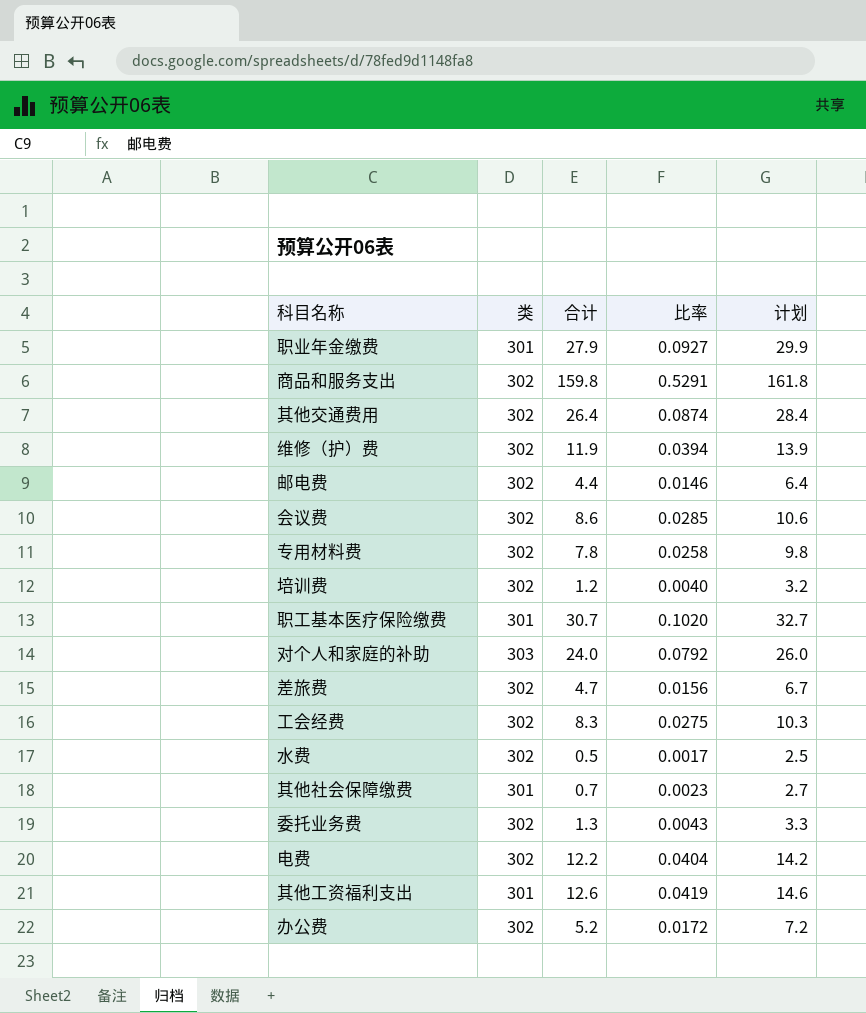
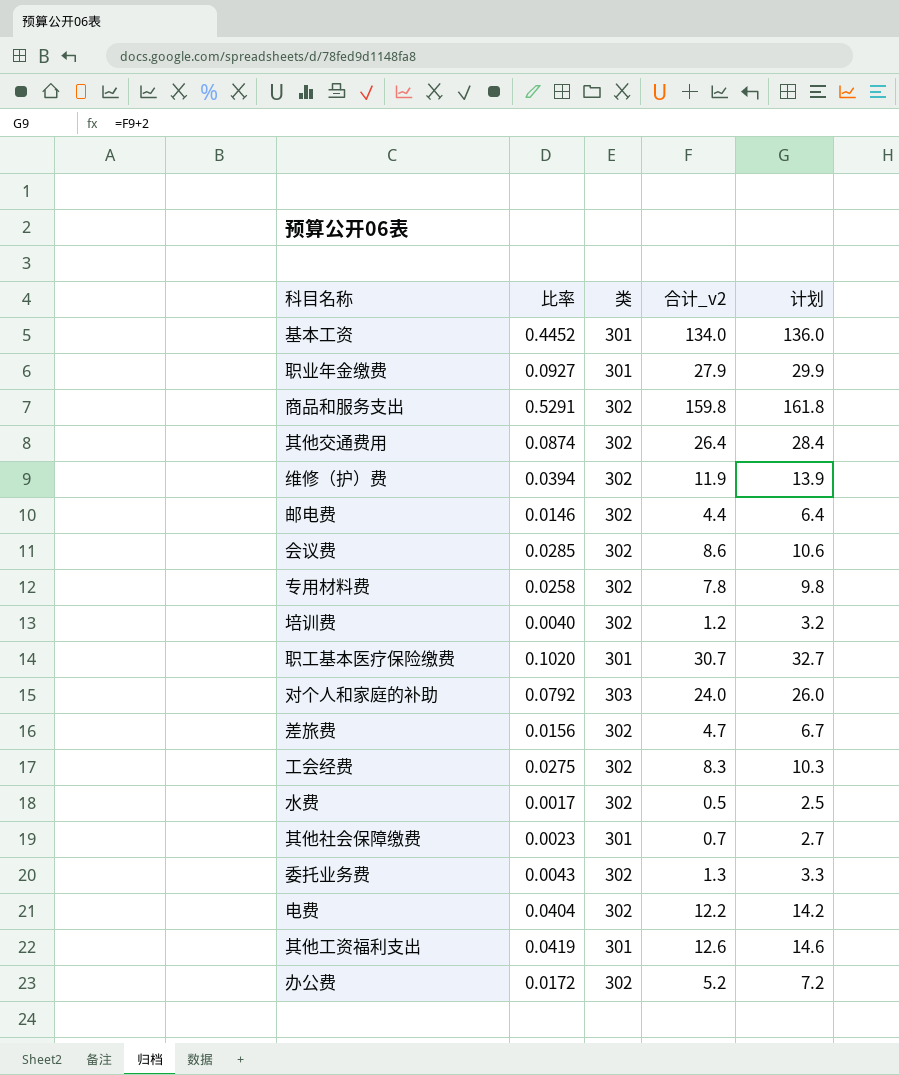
column 比率 | position: 4 -> 2
column name: 合计 -> 合计_v2
row 基本工资: none -> 0.4452 | 301 | 134.0 | 136.0

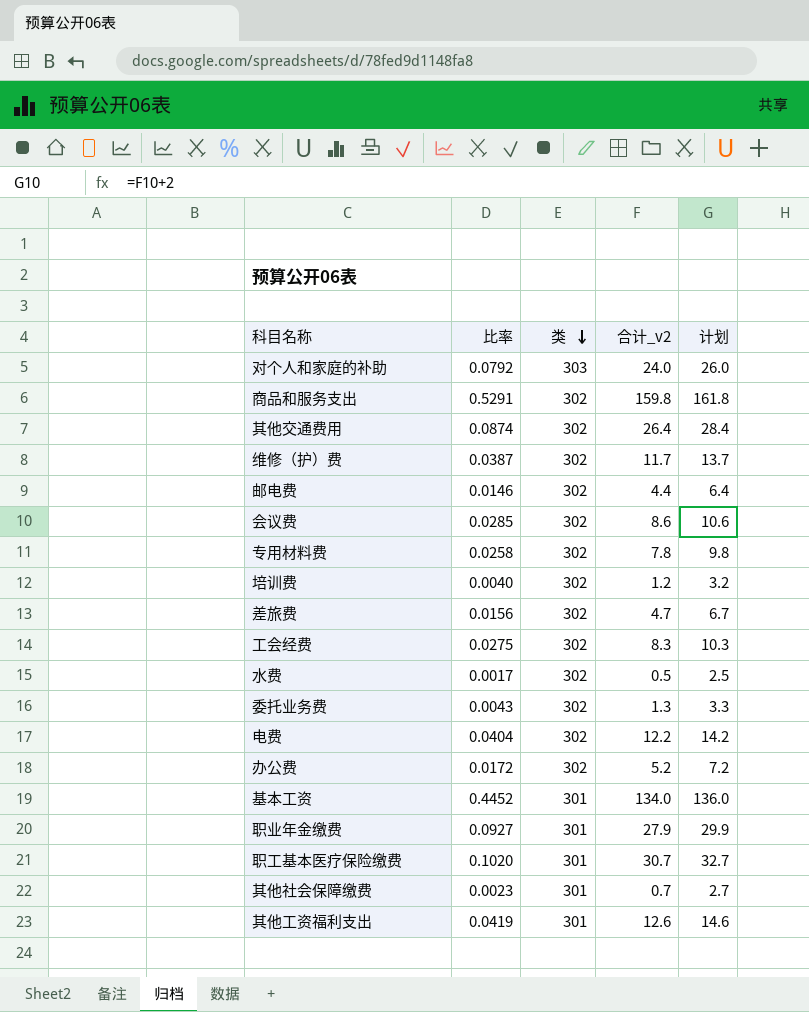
row order: none -> 类 descending
维修（护）费 | 比率: 0.0394 -> 0.0387
维修（护）费 | 合计_v2: 11.9 -> 11.7
维修（护）费 | 计划: 13.9 -> 13.7

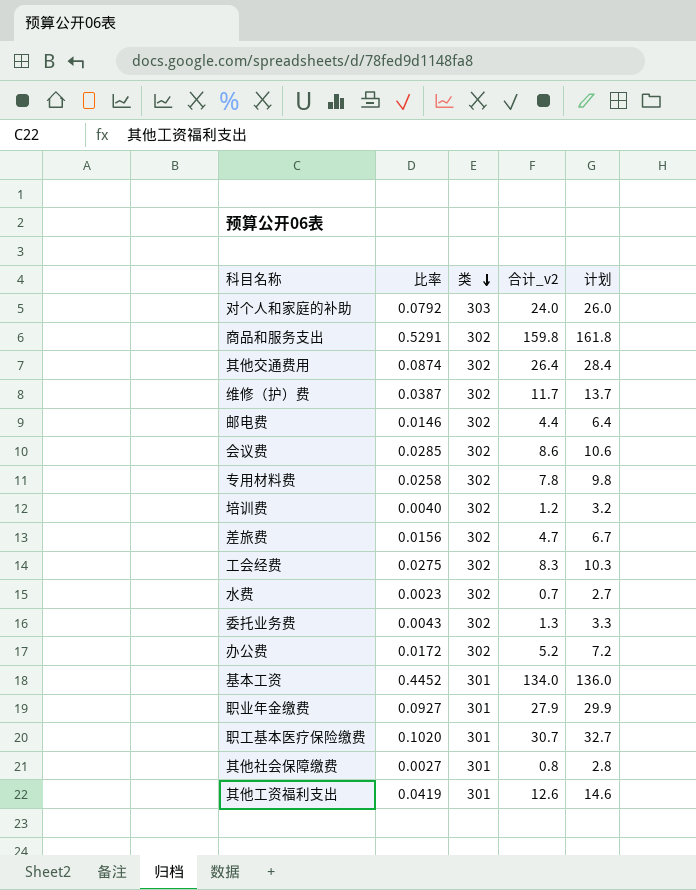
row 电费: 0.0404 | 302 | 12.2 | 14.2 -> none
水费 | 比率: 0.0017 -> 0.0023
水费 | 合计_v2: 0.5 -> 0.7
水费 | 计划: 2.5 -> 2.7
其他社会保障缴费 | 比率: 0.0023 -> 0.0027
其他社会保障缴费 | 合计_v2: 0.7 -> 0.8
其他社会保障缴费 | 计划: 2.7 -> 2.8

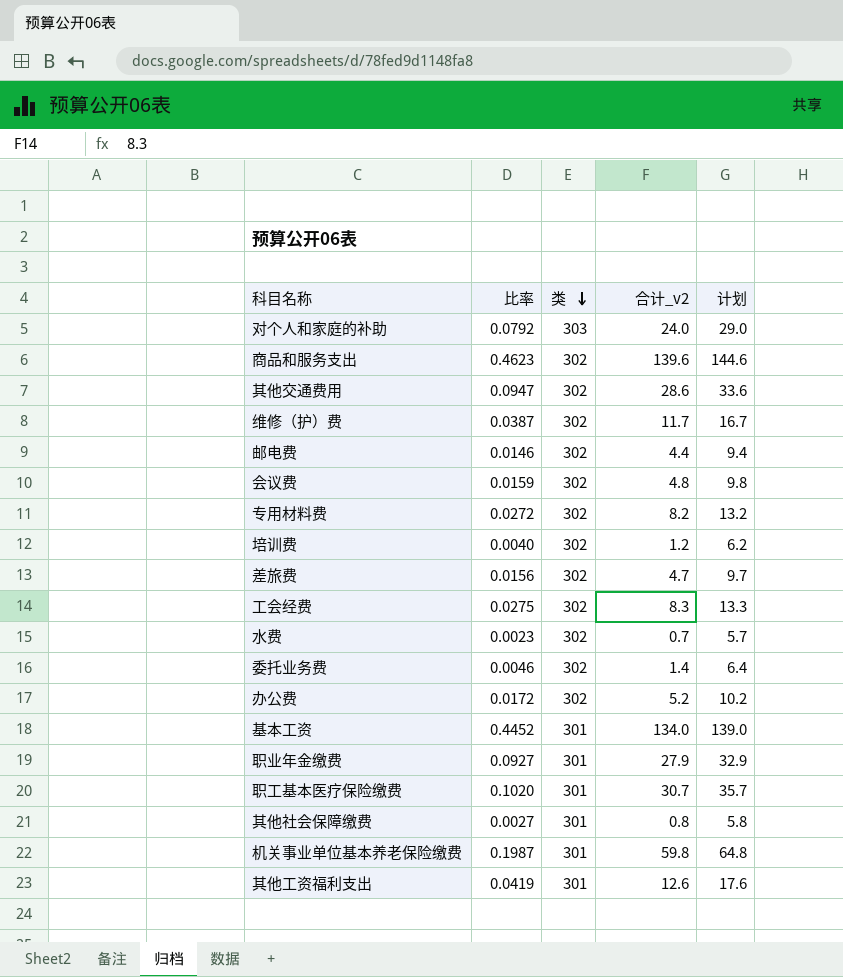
column 计划 | formula: [合计_v2] + 2 -> [合计_v2] + 5
商品和服务支出 | 比率: 0.5291 -> 0.4623
商品和服务支出 | 合计_v2: 159.8 -> 139.6
其他交通费用 | 比率: 0.0874 -> 0.0947
其他交通费用 | 合计_v2: 26.4 -> 28.6
会议费 | 比率: 0.0285 -> 0.0159
会议费 | 合计_v2: 8.6 -> 4.8
专用材料费 | 比率: 0.0258 -> 0.0272
专用材料费 | 合计_v2: 7.8 -> 8.2
委托业务费 | 比率: 0.0043 -> 0.0046
委托业务费 | 合计_v2: 1.3 -> 1.4
row 机关事业单位基本养老保险缴费: none -> 0.1987 | 301 | 59.8 | 64.8

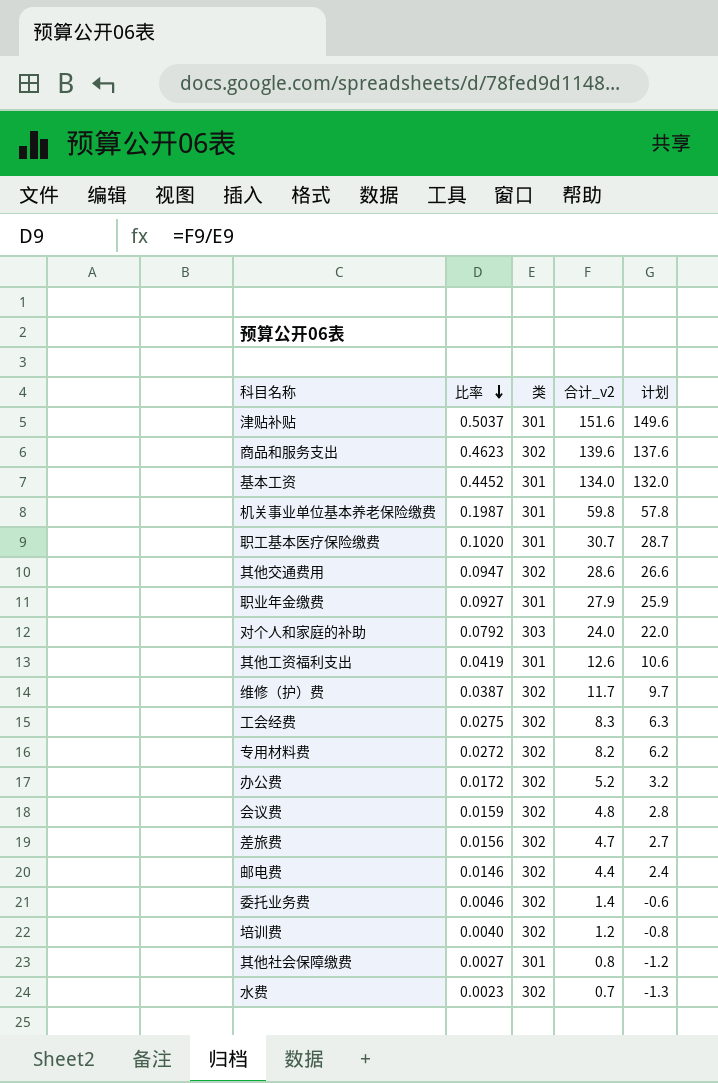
row order: 类 descending -> 比率 descending
column 计划 | formula: [合计_v2] + 5 -> [合计_v2] - 2
row 津贴补贴: none -> 0.5037 | 301 | 151.6 | 149.6

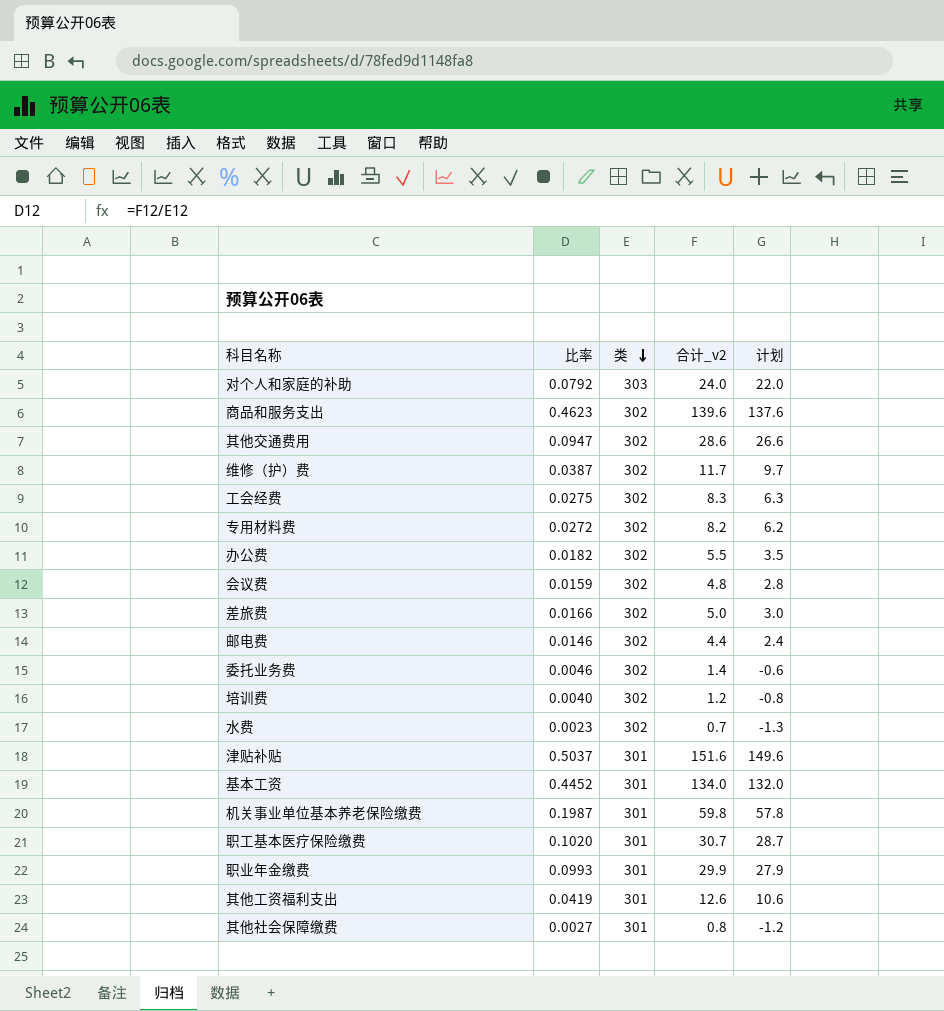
row order: 比率 descending -> 类 descending
办公费 | 比率: 0.0172 -> 0.0182
办公费 | 合计_v2: 5.2 -> 5.5
办公费 | 计划: 3.2 -> 3.5
差旅费 | 比率: 0.0156 -> 0.0166
差旅费 | 合计_v2: 4.7 -> 5.0
差旅费 | 计划: 2.7 -> 3.0
职业年金缴费 | 比率: 0.0927 -> 0.0993
职业年金缴费 | 合计_v2: 27.9 -> 29.9
职业年金缴费 | 计划: 25.9 -> 27.9

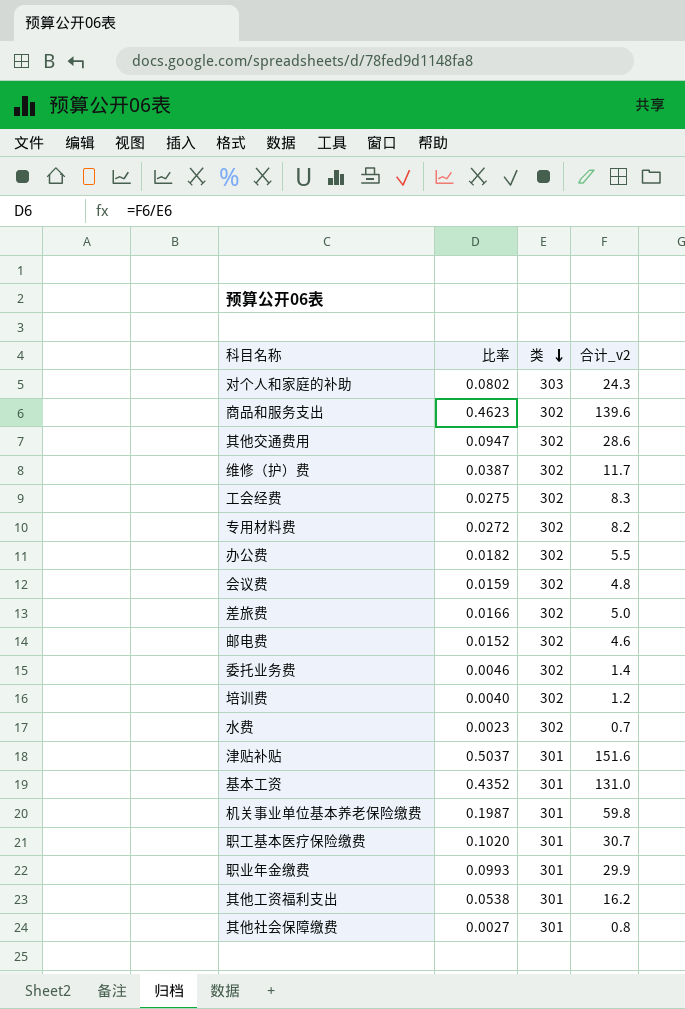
column 计划 | formula: [合计_v2] - 2 -> none
对个人和家庭的补助 | 比率: 0.0792 -> 0.0802
对个人和家庭的补助 | 合计_v2: 24.0 -> 24.3
邮电费 | 比率: 0.0146 -> 0.0152
邮电费 | 合计_v2: 4.4 -> 4.6
基本工资 | 比率: 0.4452 -> 0.4352
基本工资 | 合计_v2: 134.0 -> 131.0
其他工资福利支出 | 比率: 0.0419 -> 0.0538
其他工资福利支出 | 合计_v2: 12.6 -> 16.2

